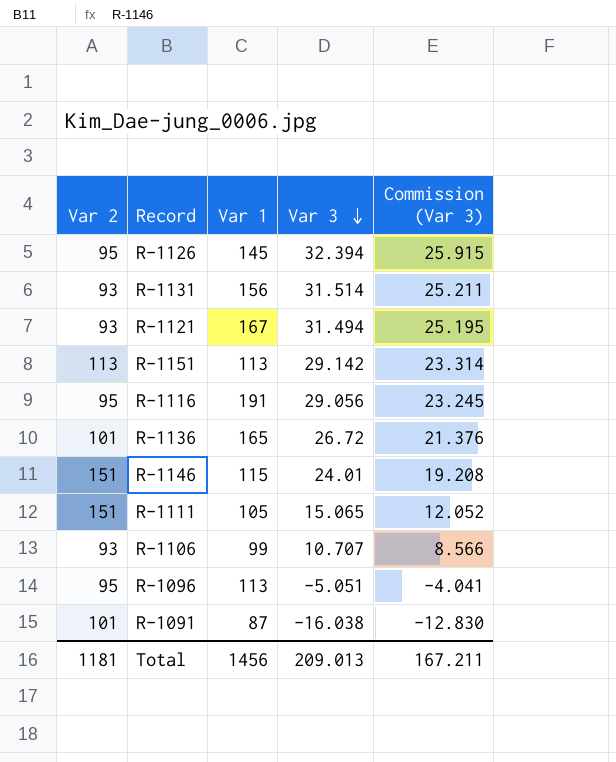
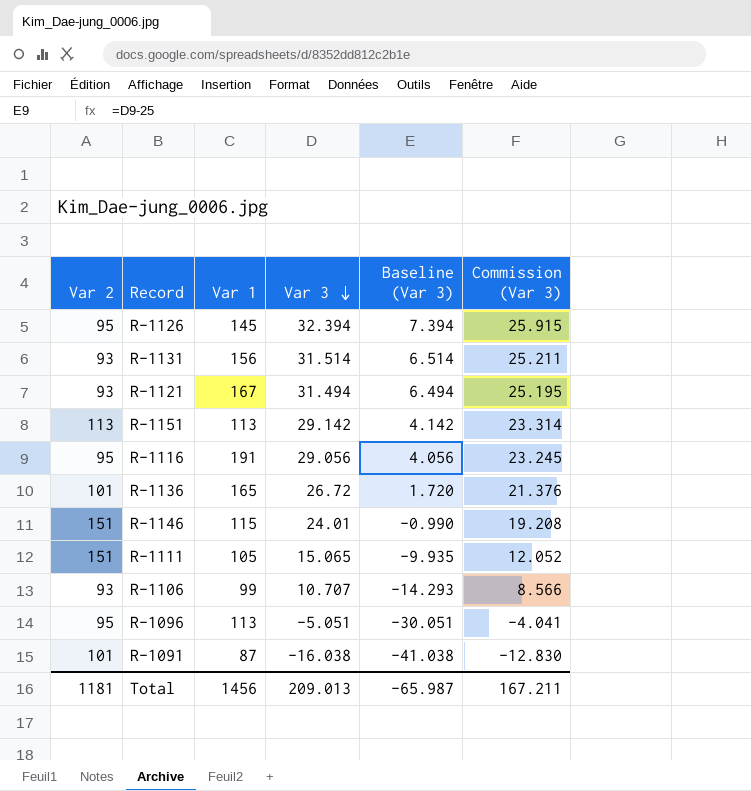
column Baseline (Var 3) | formula: none -> [Var 3] - 25

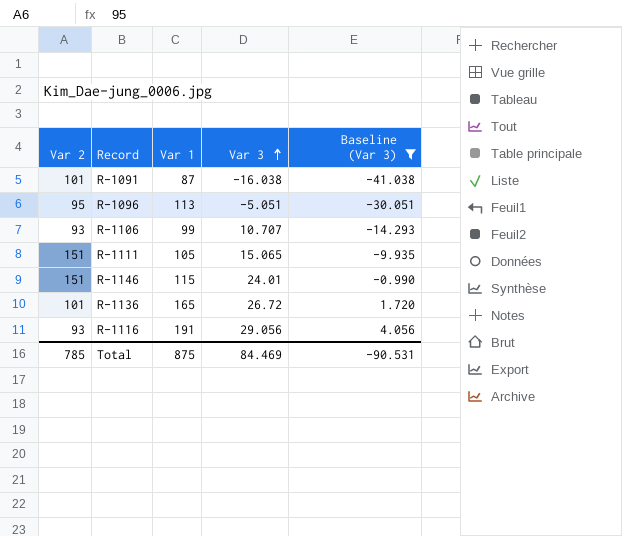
filter: none -> Baseline (Var 3) <= 4.056
row order: Var 3 descending -> Var 3 ascending
column Commission (Var 3) | formula: [Var 3] * 0.8 -> none
R-1116 | Var 2: 95 -> 93
Total | Var 2: 1181 -> 785
Total | Var 1: 1456 -> 875
Total | Var 3: 209.013 -> 84.469
Total | Baseline (Var 3): -65.987 -> -90.531

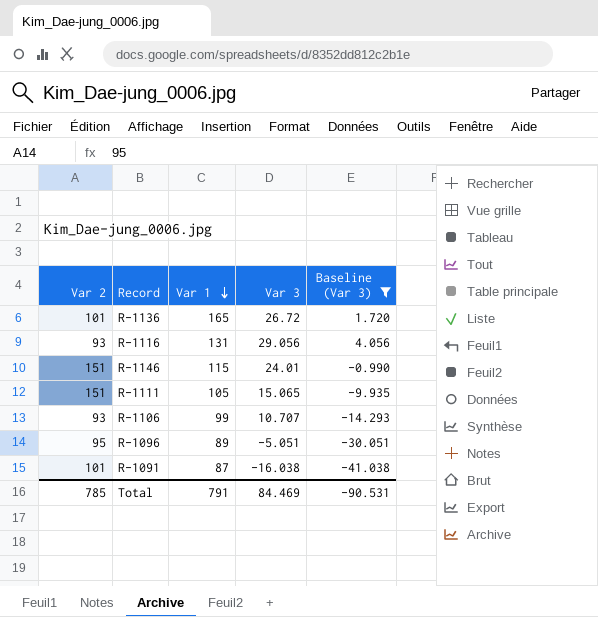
row order: Var 3 ascending -> Var 1 descending
R-1116 | Var 1: 191 -> 131
R-1096 | Var 1: 113 -> 89
Total | Var 1: 875 -> 791

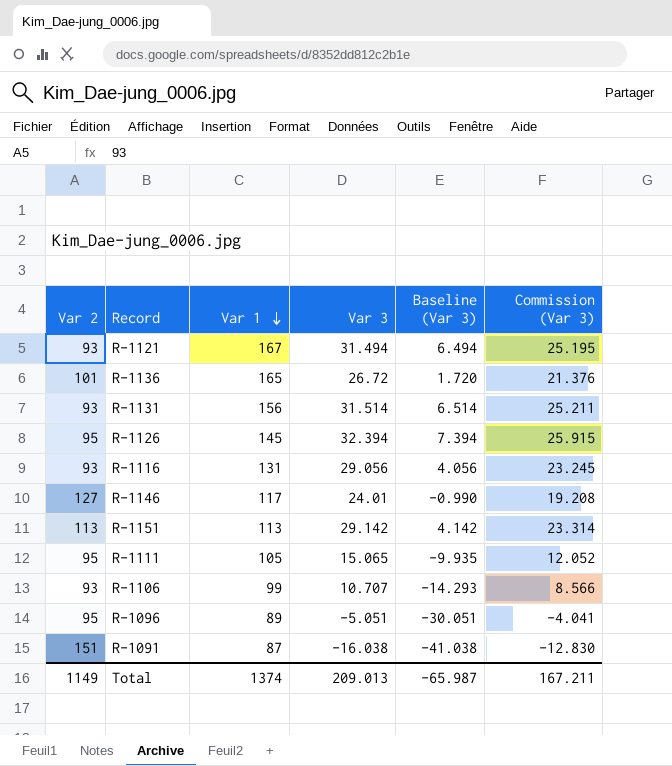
filter: Baseline (Var 3) <= 4.056 -> none
column Commission (Var 3) | formula: none -> [Var 3] * 0.8
R-1146 | Var 2: 151 -> 127
R-1146 | Var 1: 115 -> 117
R-1111 | Var 2: 151 -> 95
R-1091 | Var 2: 101 -> 151
Total | Var 2: 785 -> 1149
Total | Var 1: 791 -> 1374
Total | Var 3: 84.469 -> 209.013
Total | Baseline (Var 3): -90.531 -> -65.987

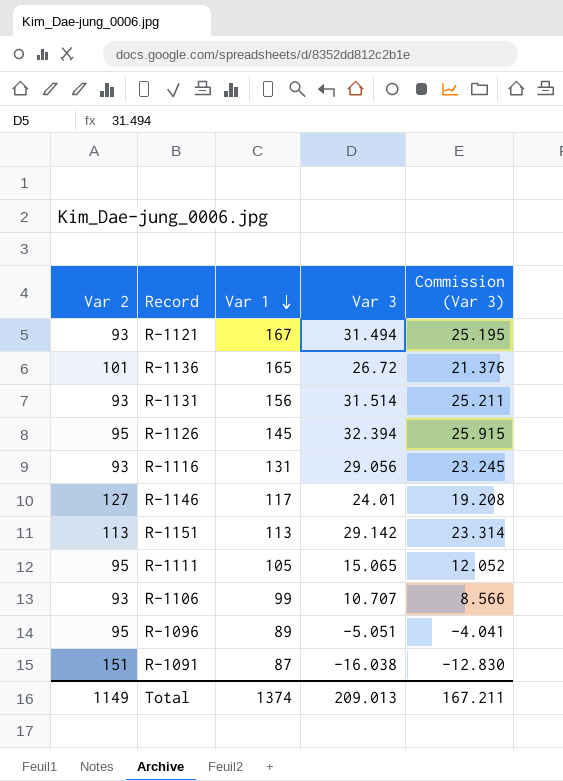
column Baseline (Var 3) | formula: [Var 3] - 25 -> none

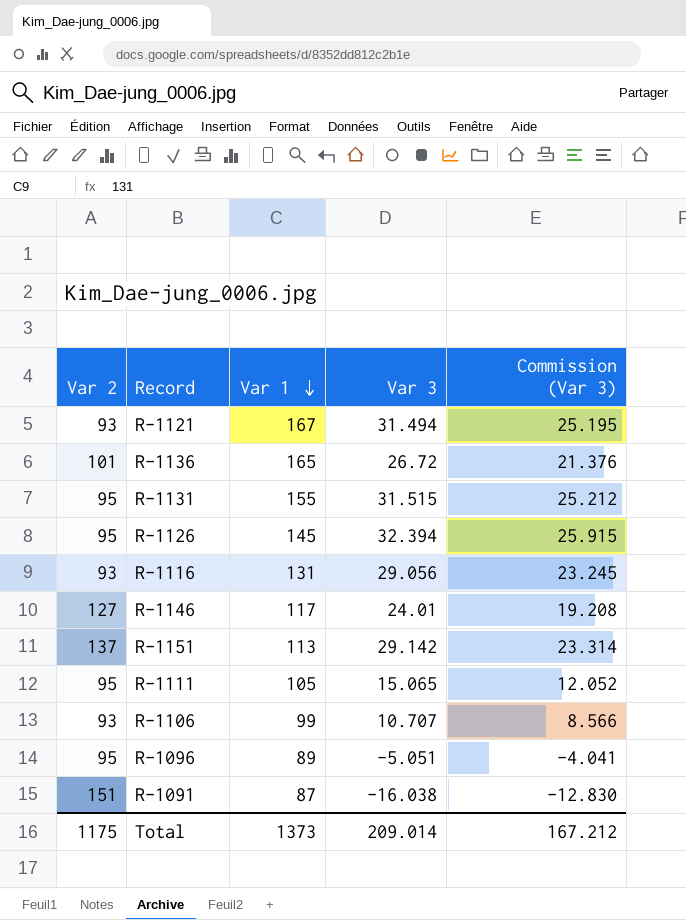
R-1131 | Var 2: 93 -> 95
R-1131 | Var 1: 156 -> 155
R-1131 | Var 3: 31.514 -> 31.515
R-1131 | Commission (Var 3): 25.211 -> 25.212
R-1151 | Var 2: 113 -> 137
Total | Var 2: 1149 -> 1175
Total | Var 1: 1374 -> 1373
Total | Var 3: 209.013 -> 209.014
Total | Commission (Var 3): 167.211 -> 167.212

